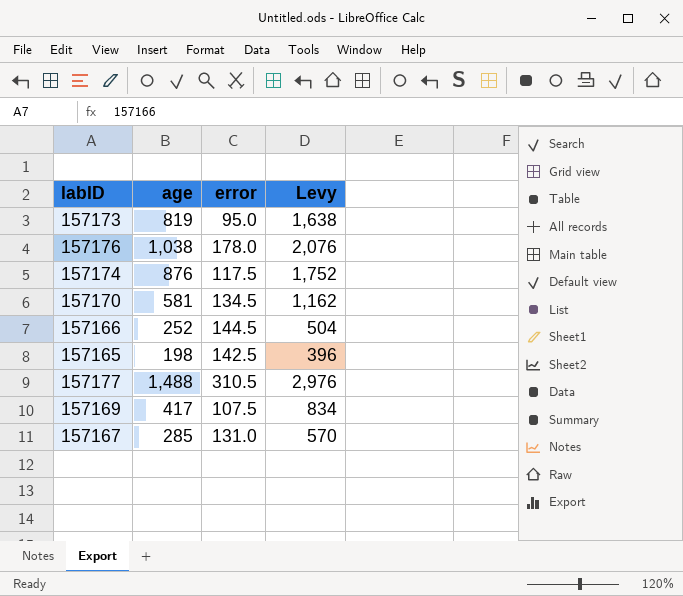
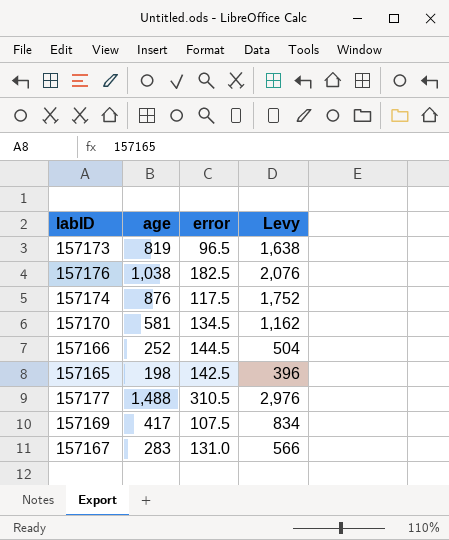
157173 | error: 95.0 -> 96.5
157176 | error: 178.0 -> 182.5
157167 | age: 285 -> 283
157167 | Levy: 570 -> 566

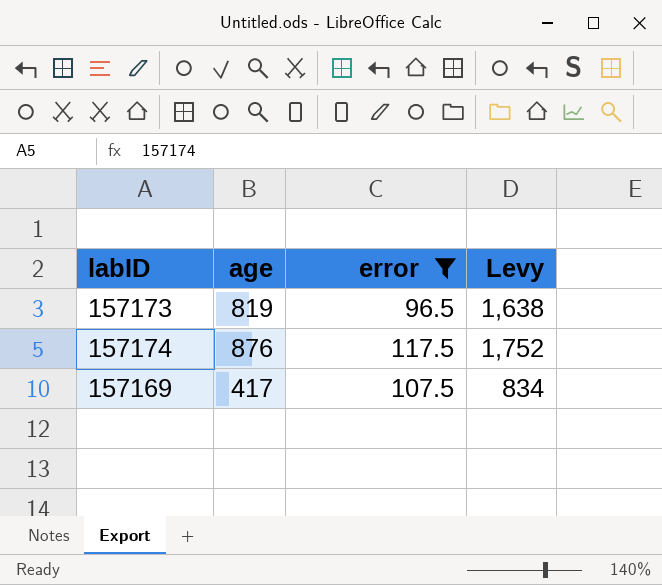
filter: none -> error <= 117.5

